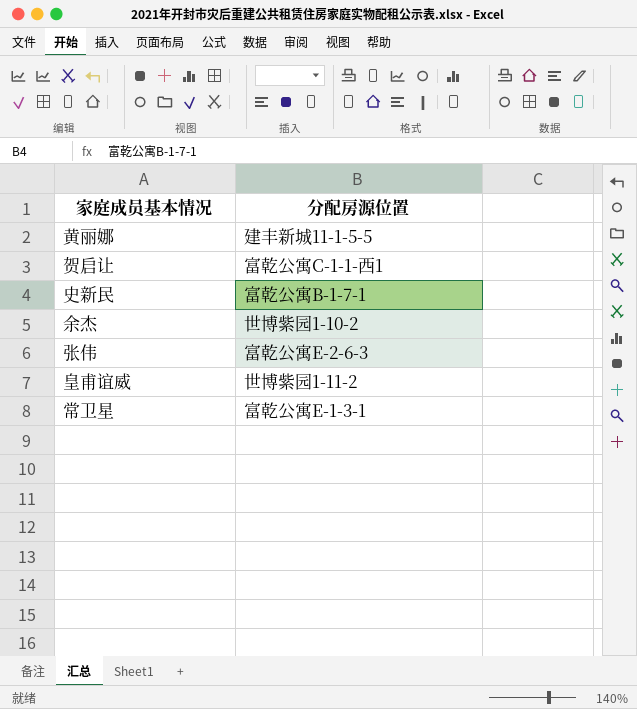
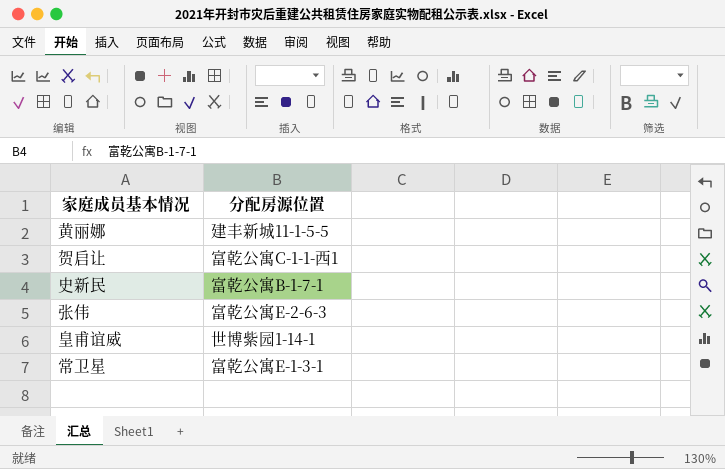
row 余杰: 世博紫园1-10-2 -> none
皇甫谊威 | 分配房源位置: 世博紫园1-11-2 -> 世博紫园1-14-1

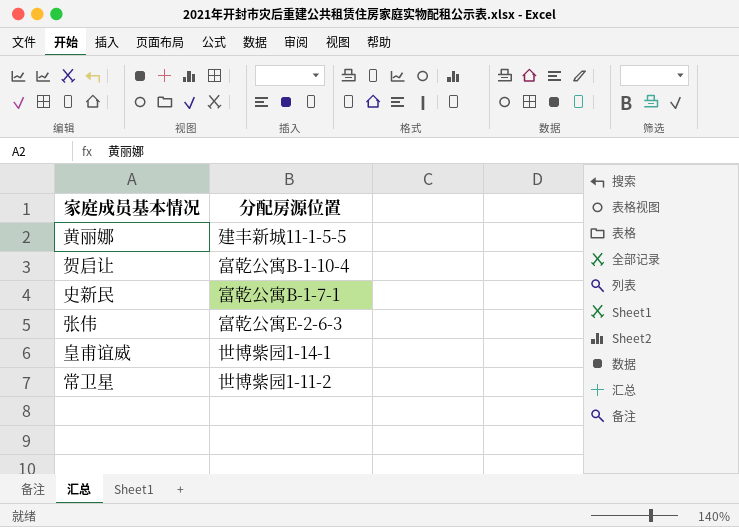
贺启让 | 分配房源位置: 富乾公寓C-1-1-西1 -> 富乾公寓B-1-10-4
常卫星 | 分配房源位置: 富乾公寓E-1-3-1 -> 世博紫园1-11-2

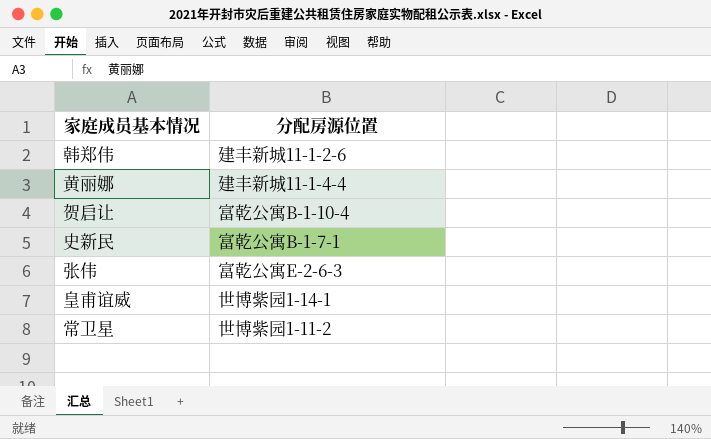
row 韩郑伟: none -> 建丰新城11-1-2-6
黄丽娜 | 分配房源位置: 建丰新城11-1-5-5 -> 建丰新城11-1-4-4

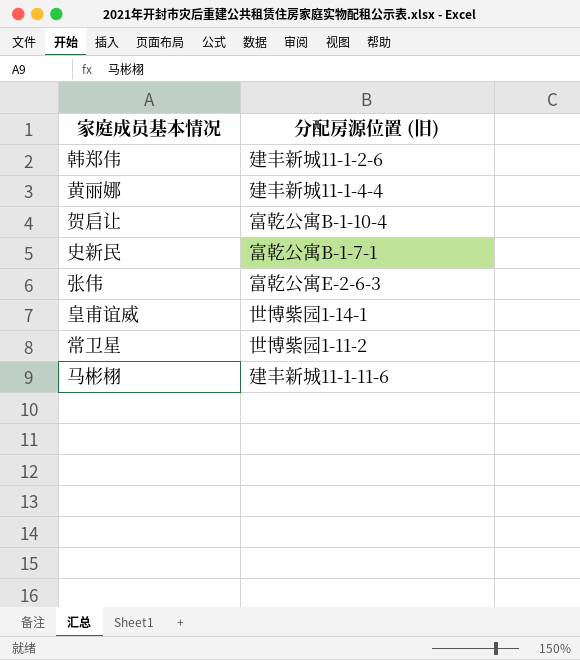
column name: 分配房源位置 -> 分配房源位置 (旧)
row 马彬栩: none -> 建丰新城11-1-11-6

